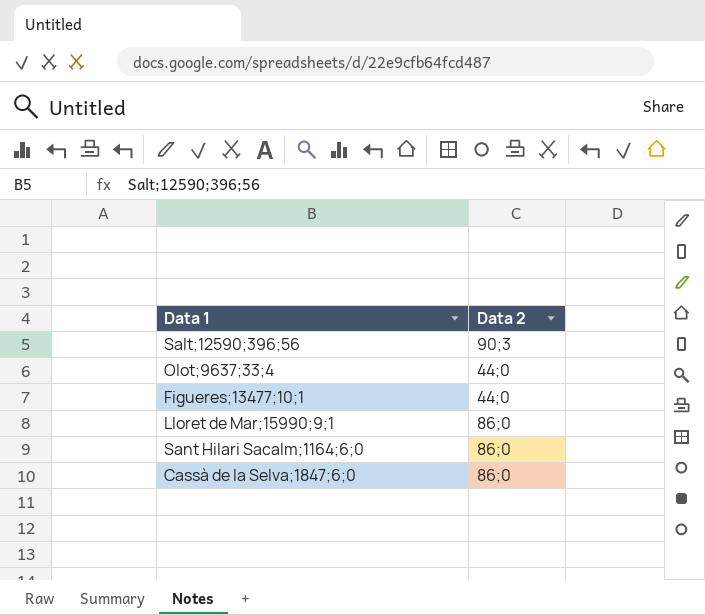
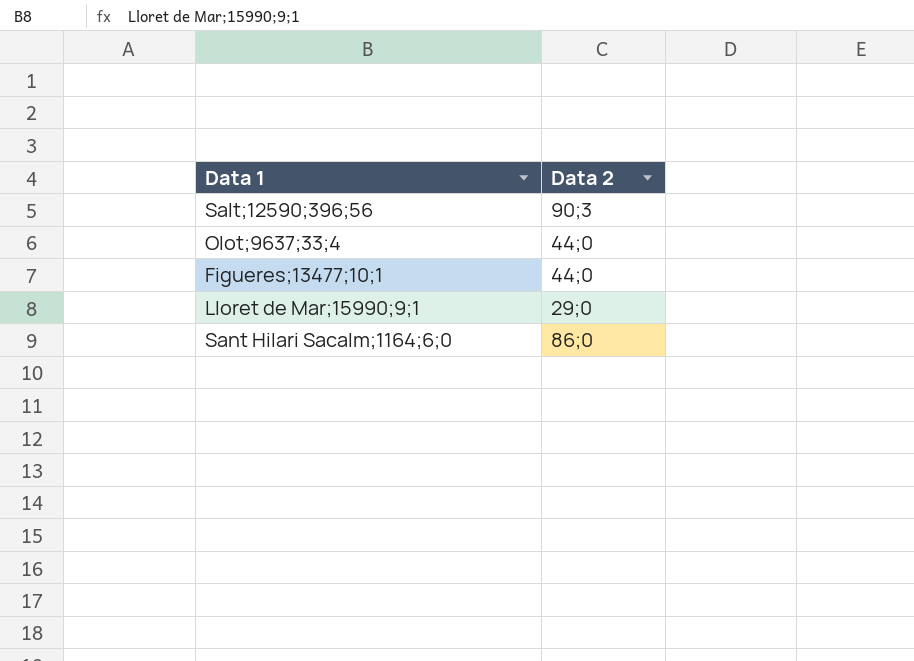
row Cassà de la Selva;1847;6;0: 86;0 -> none
Lloret de Mar;15990;9;1 | Data 2: 86;0 -> 29;0

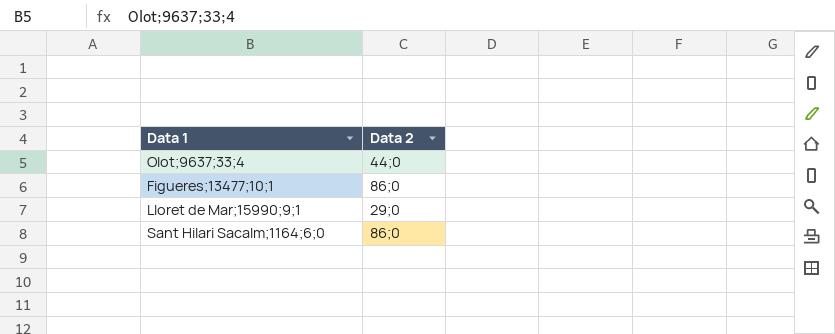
row Salt;12590;396;56: 90;3 -> none
Figueres;13477;10;1 | Data 2: 44;0 -> 86;0

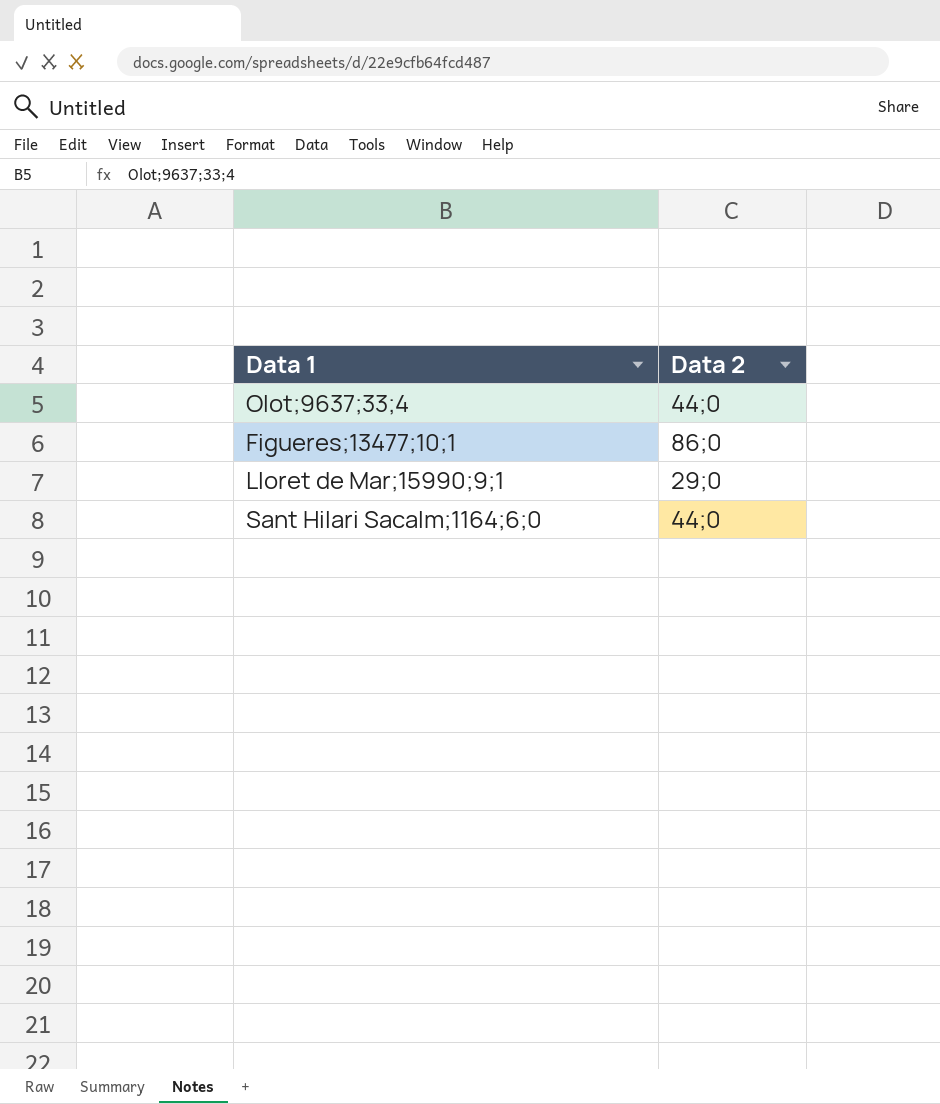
Sant Hilari Sacalm;1164;6;0 | Data 2: 86;0 -> 44;0

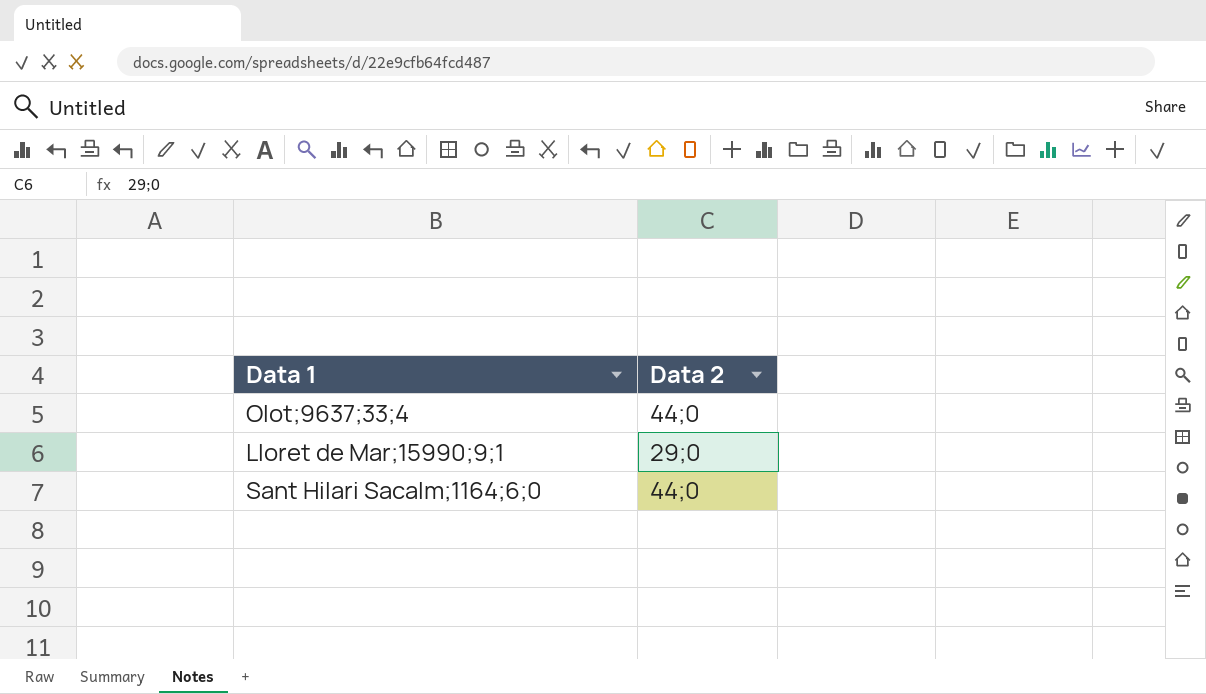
row Figueres;13477;10;1: 86;0 -> none

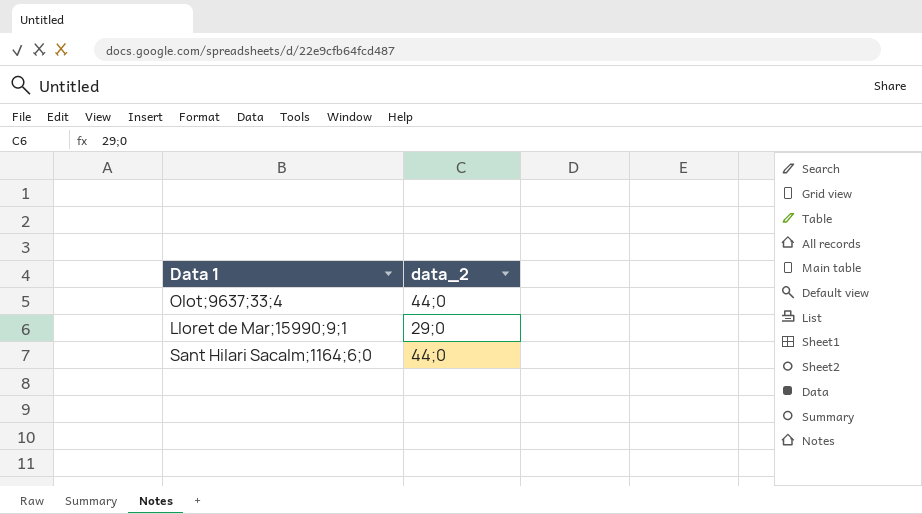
column name: Data 2 -> data_2

